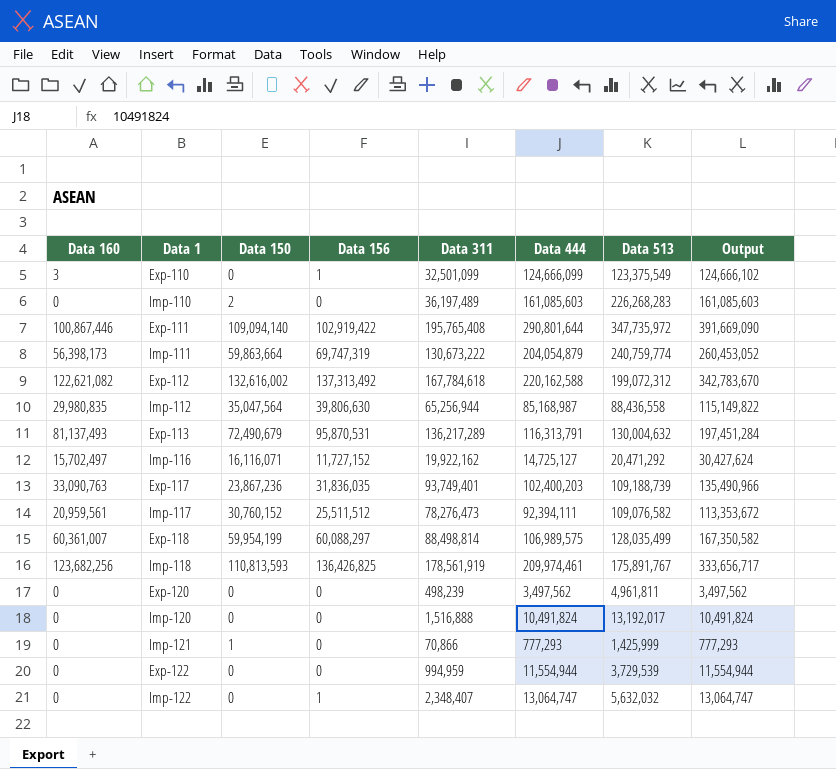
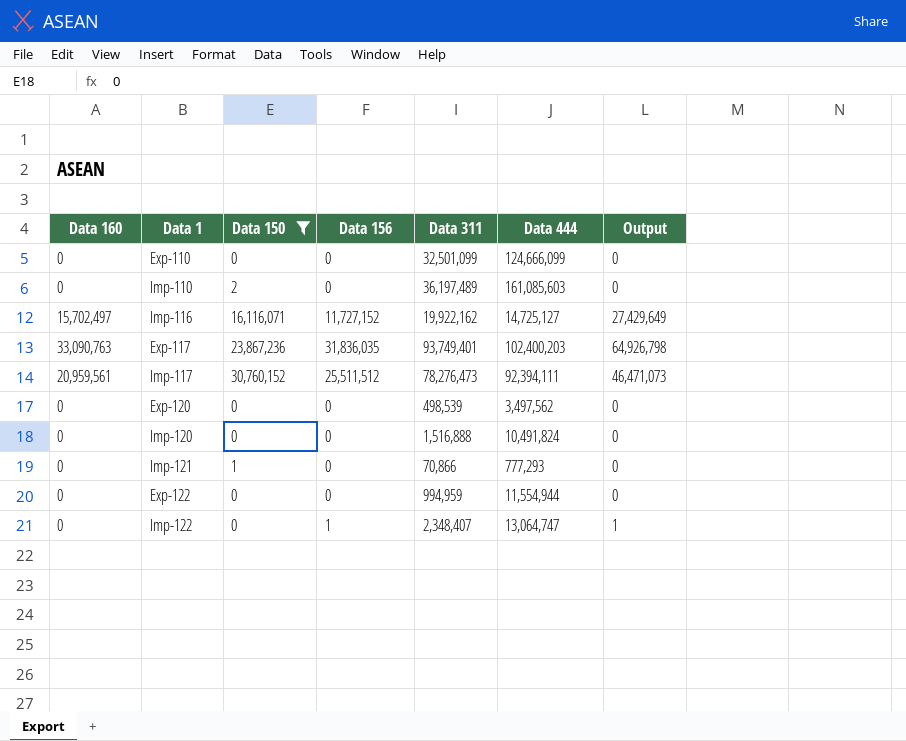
filter: none -> Data 150 <= 30,760,152
column Data 513 | position: 7 -> none
column Output | formula: [Data 160] + [Data 444] -> [Data 160] + [Data 156]
Exp-110 | Data 160: 3 -> 0
Exp-110 | Data 156: 1 -> 0
Exp-120 | Data 311: 498,239 -> 498,539

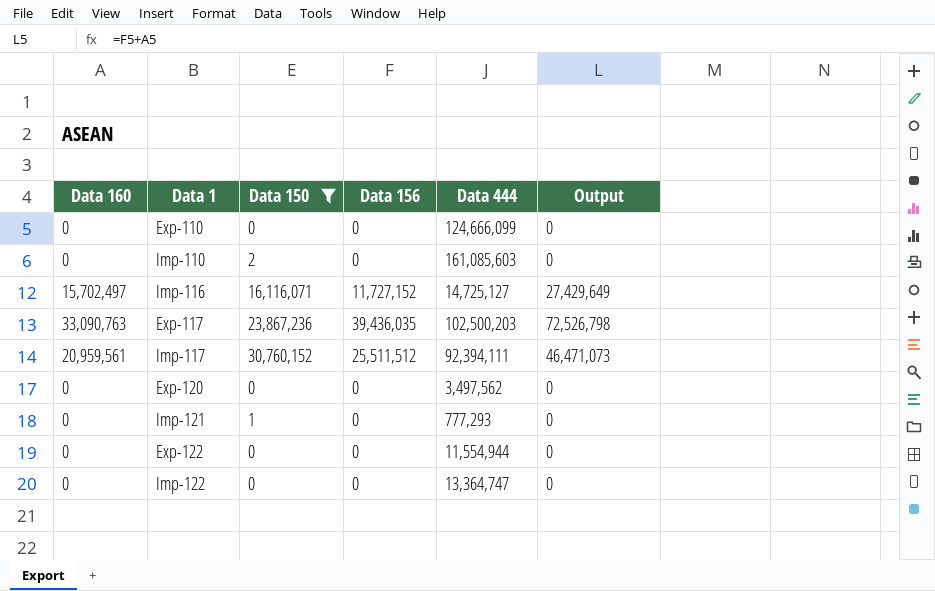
column Data 311 | position: 5 -> none
row Imp-120: 0 | 0 | 0 | 1,516,888 | 10,491,824 | 0 -> none
Exp-117 | Data 156: 31,836,035 -> 39,436,035
Exp-117 | Data 444: 102,400,203 -> 102,500,203
Exp-117 | Output: 64,926,798 -> 72,526,798
Imp-122 | Data 156: 1 -> 0
Imp-122 | Data 444: 13,064,747 -> 13,364,747
Imp-122 | Output: 1 -> 0

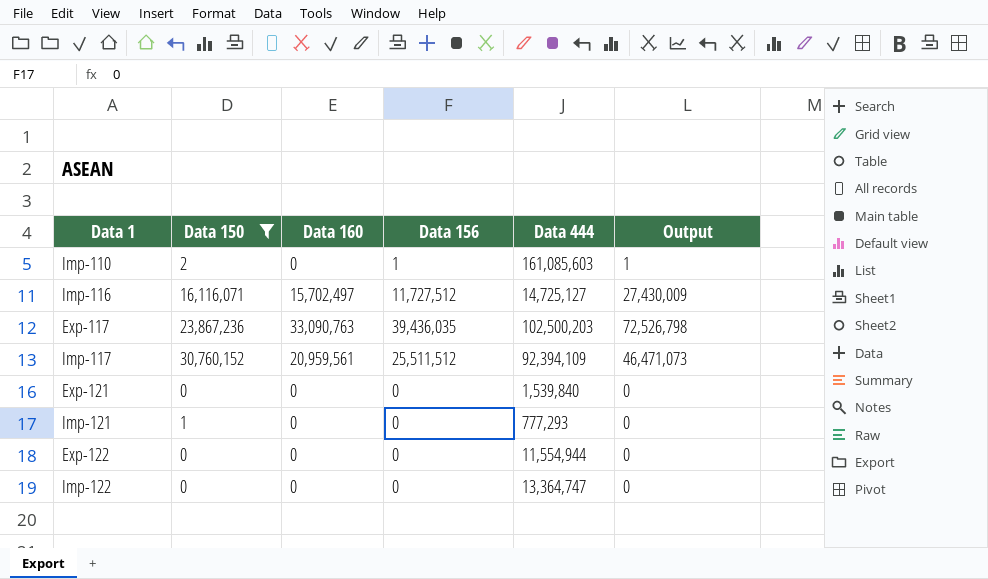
column Data 160 | position: 1 -> 3
row Exp-110: 0 | 0 | 0 | 124,666,099 | 0 -> none
row Exp-120: 0 | 0 | 0 | 3,497,562 | 0 -> none
Imp-110 | Data 156: 0 -> 1
Imp-110 | Output: 0 -> 1
Imp-116 | Data 156: 11,727,152 -> 11,727,512
Imp-116 | Output: 27,429,649 -> 27,430,009
Imp-117 | Data 444: 92,394,111 -> 92,394,109
row Exp-121: none -> 0 | 0 | 0 | 1,539,840 | 0

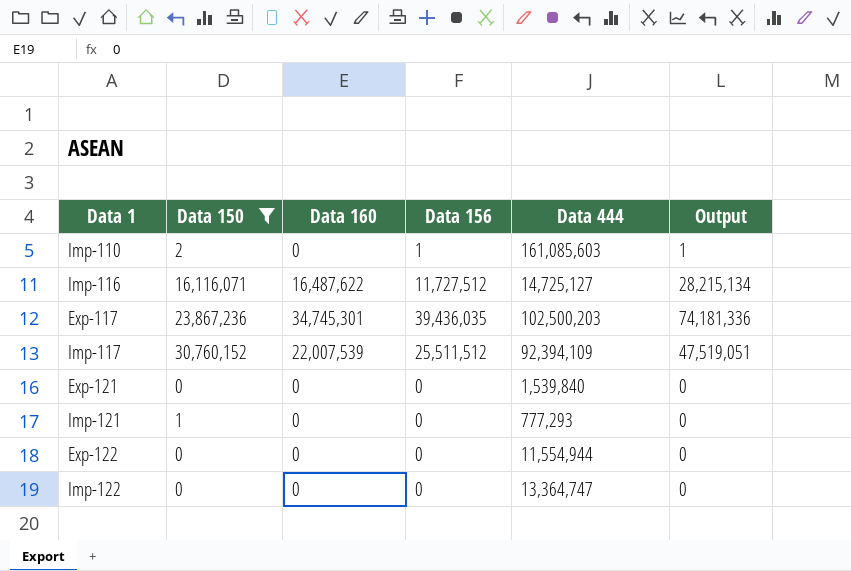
Imp-116 | Data 160: 15,702,497 -> 16,487,622
Imp-116 | Output: 27,430,009 -> 28,215,134
Exp-117 | Data 160: 33,090,763 -> 34,745,301
Exp-117 | Output: 72,526,798 -> 74,181,336
Imp-117 | Data 160: 20,959,561 -> 22,007,539
Imp-117 | Output: 46,471,073 -> 47,519,051

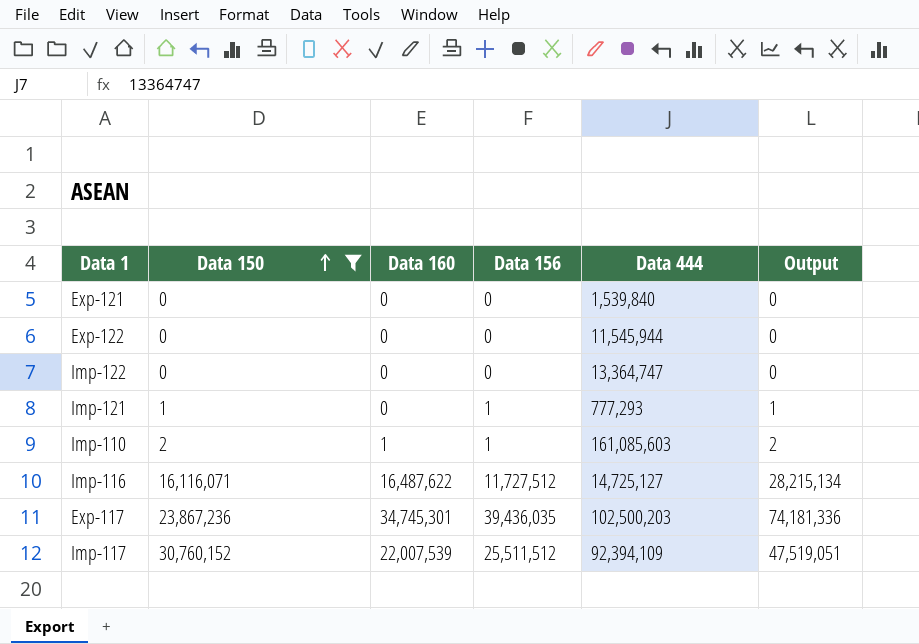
row order: none -> Data 150 ascending
Exp-122 | Data 444: 11,554,944 -> 11,545,944
Imp-121 | Data 156: 0 -> 1
Imp-121 | Output: 0 -> 1
Imp-110 | Data 160: 0 -> 1
Imp-110 | Output: 1 -> 2

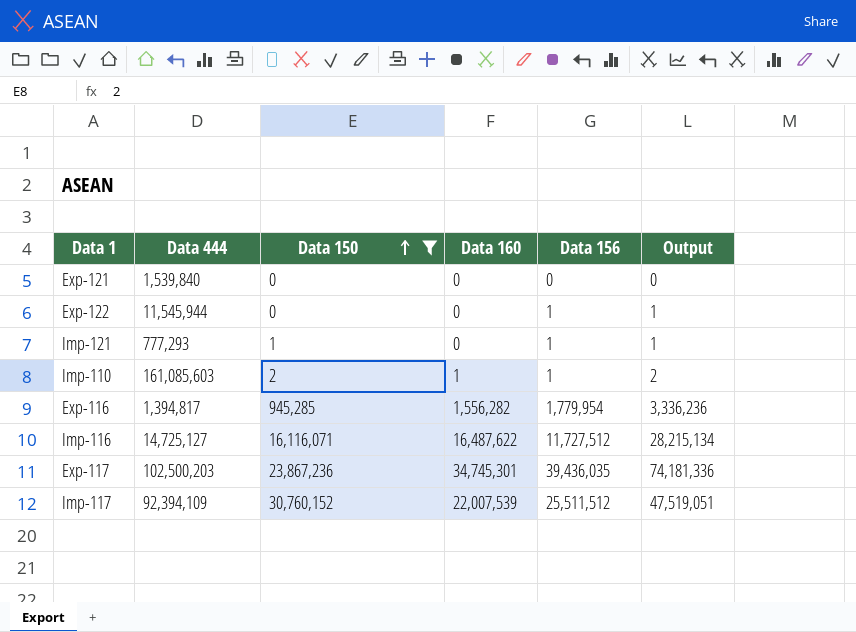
column Data 444 | position: 5 -> 2
row Imp-122: 0 | 0 | 0 | 13,364,747 | 0 -> none
Exp-122 | Data 156: 0 -> 1
Exp-122 | Output: 0 -> 1
row Exp-116: none -> 1,394,817 | 945,285 | 1,556,282 | 1,779,954 | 3,336,236

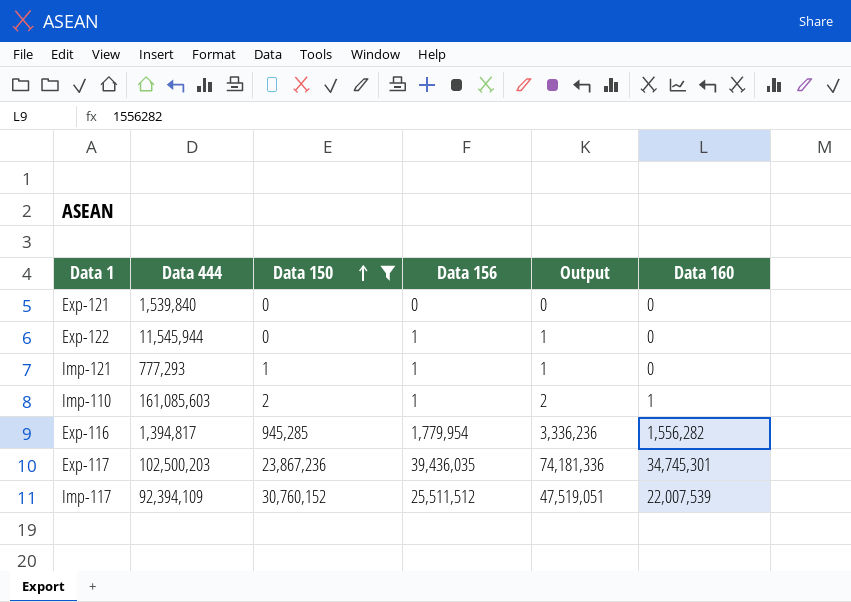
column Data 160 | position: 4 -> 6
row Imp-116: 14,725,127 | 16,116,071 | 16,487,622 | 11,727,512 | 28,215,134 -> none

